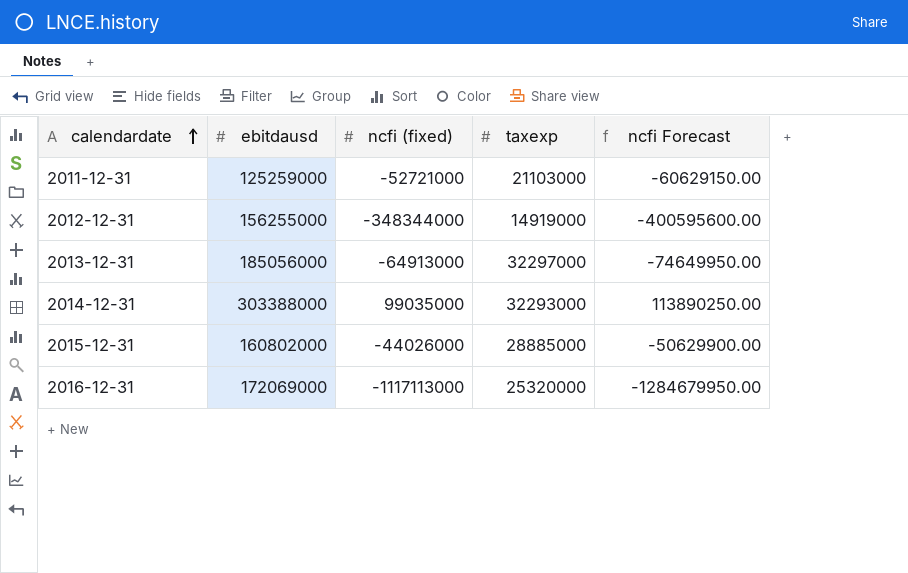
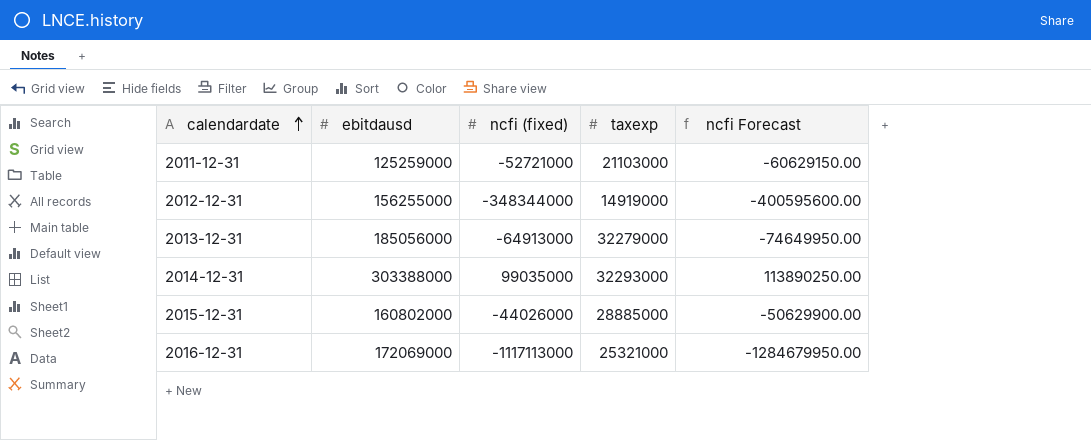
2013-12-31 | taxexp: 32297000 -> 32279000
2016-12-31 | taxexp: 25320000 -> 25321000

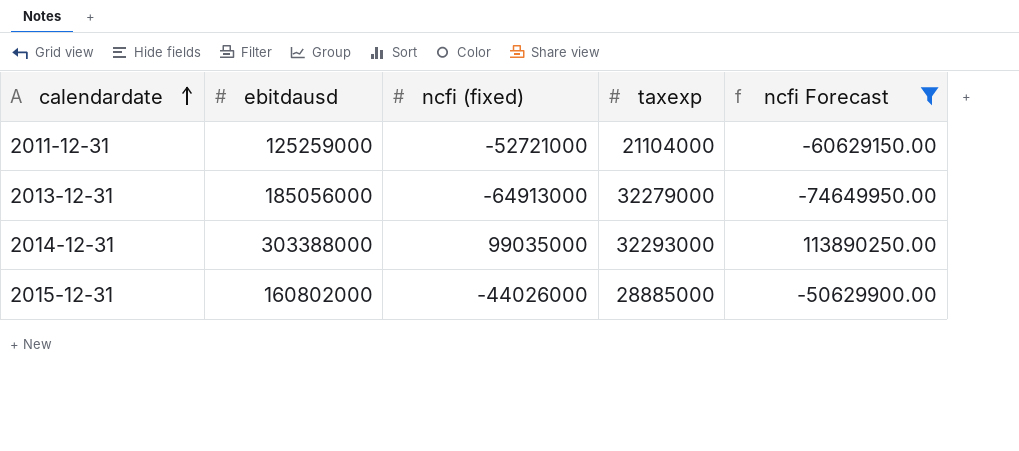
filter: none -> ncfi Forecast >= -74649950.00
2011-12-31 | taxexp: 21103000 -> 21104000

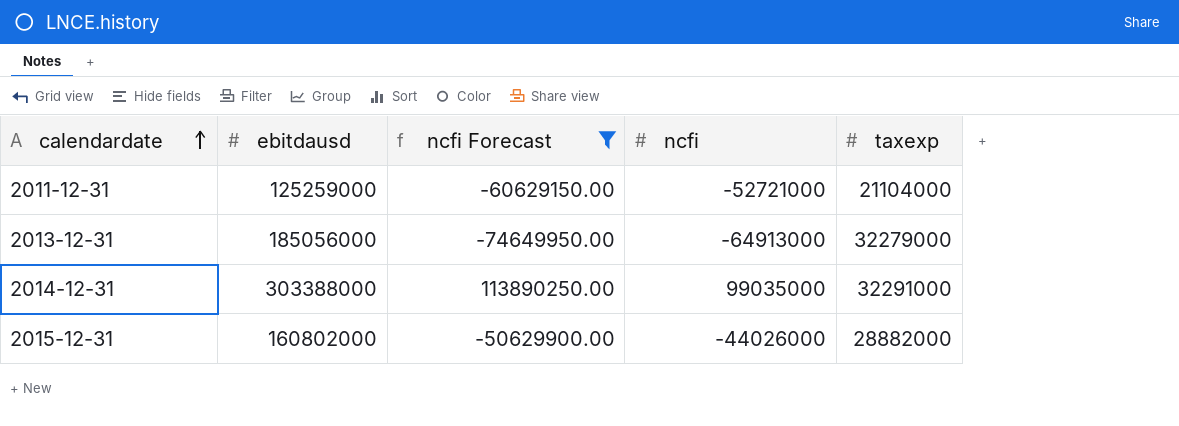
column ncfi Forecast | position: 5 -> 3
column name: ncfi (fixed) -> ncfi
2014-12-31 | taxexp: 32293000 -> 32291000
2015-12-31 | taxexp: 28885000 -> 28882000

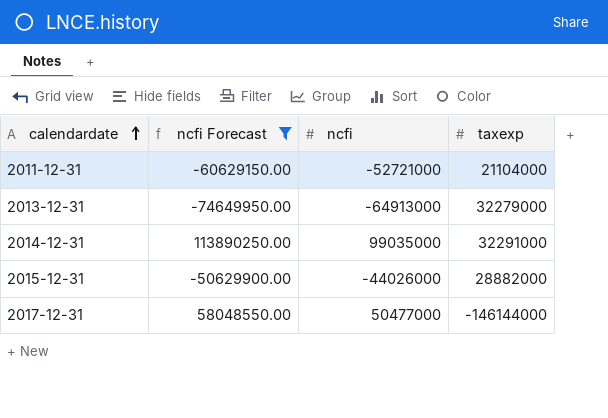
column ebitdausd | position: 2 -> none
row 2017-12-31: none -> 58048550.00 | 50477000 | -146144000

